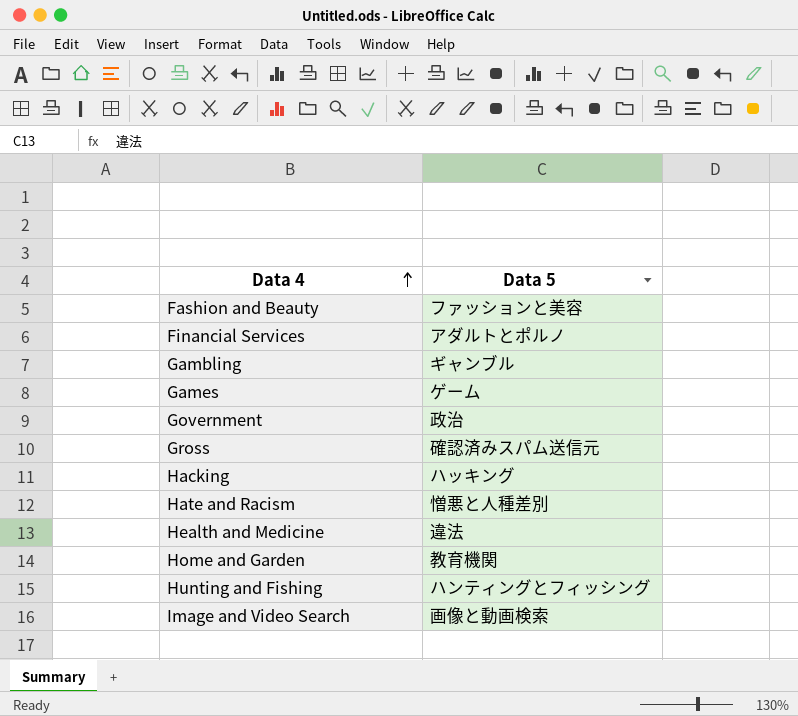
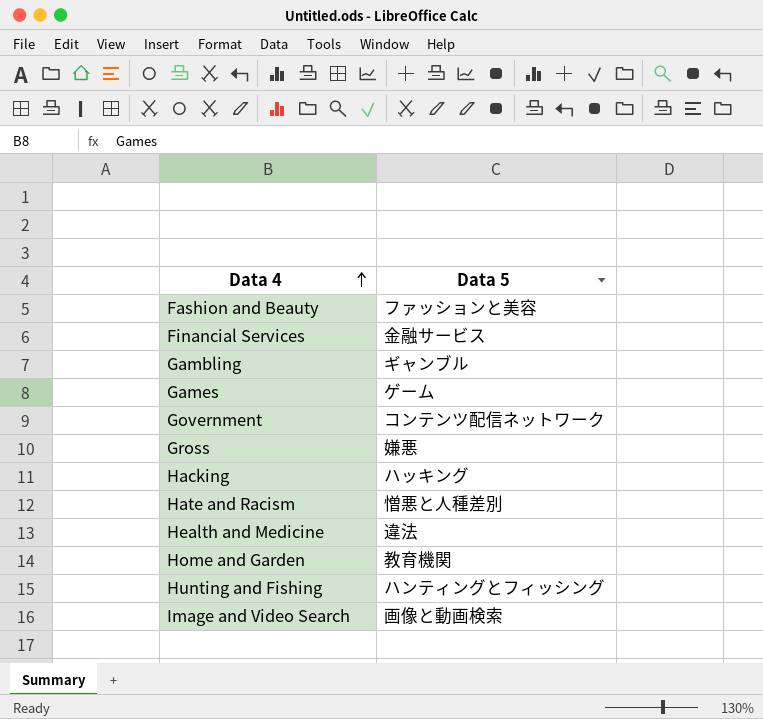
Financial Services | Data 5: アダルトとポルノ -> 金融サービス
Government | Data 5: 政治 -> コンテンツ配信ネットワーク
Gross | Data 5: 確認済みスパム送信元 -> 嫌悪

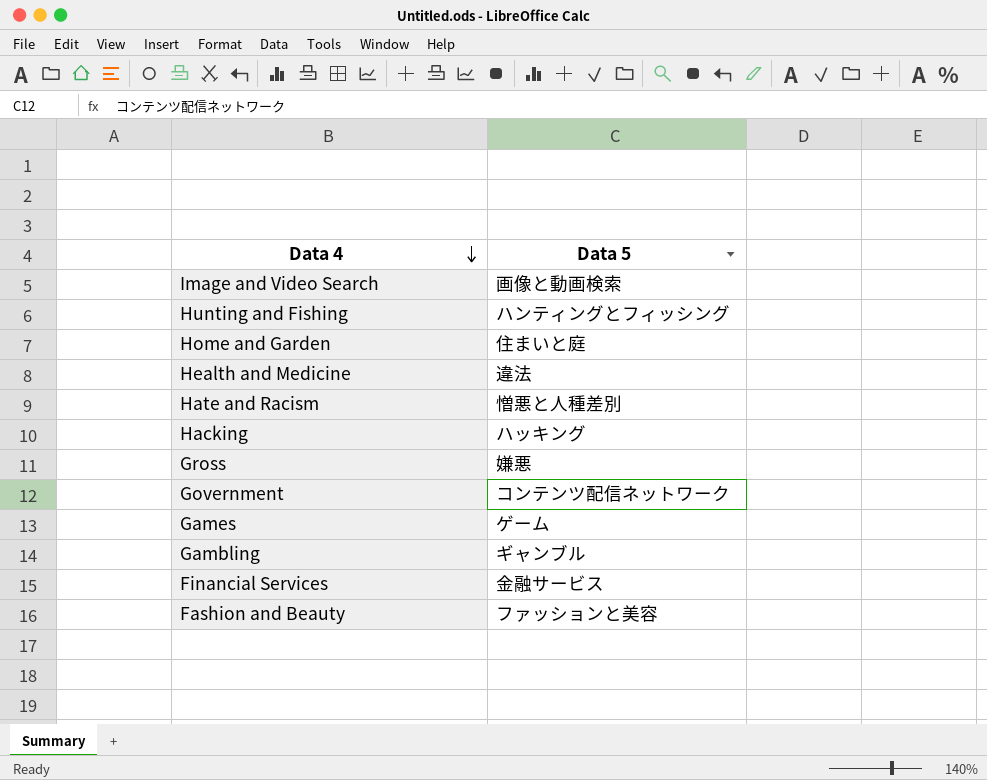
row order: Data 4 ascending -> Data 4 descending
Home and Garden | Data 5: 教育機関 -> 住まいと庭

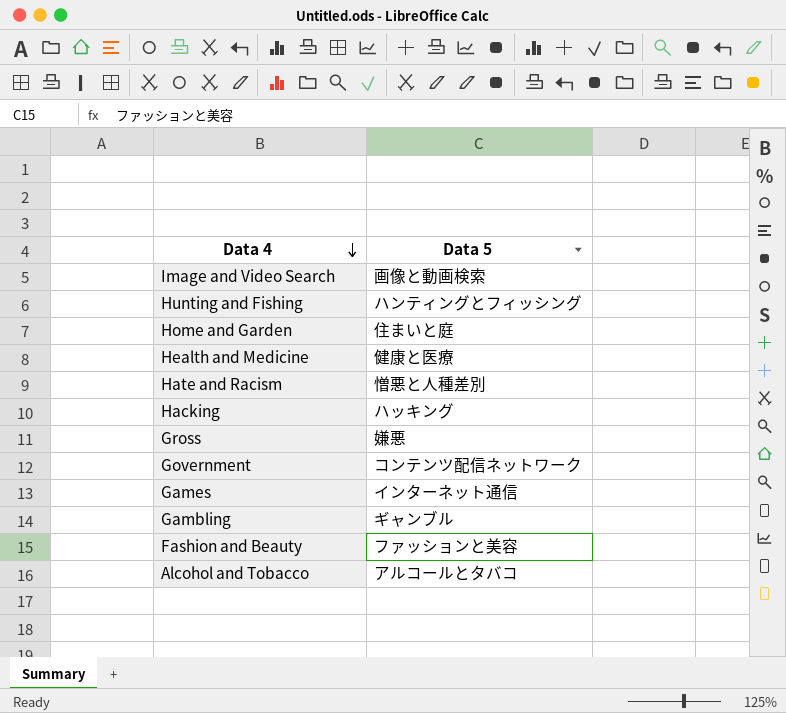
row Financial Services: 金融サービス -> none
Health and Medicine | Data 5: 違法 -> 健康と医療
Games | Data 5: ゲーム -> インターネット通信
row Alcohol and Tobacco: none -> アルコールとタバコ

